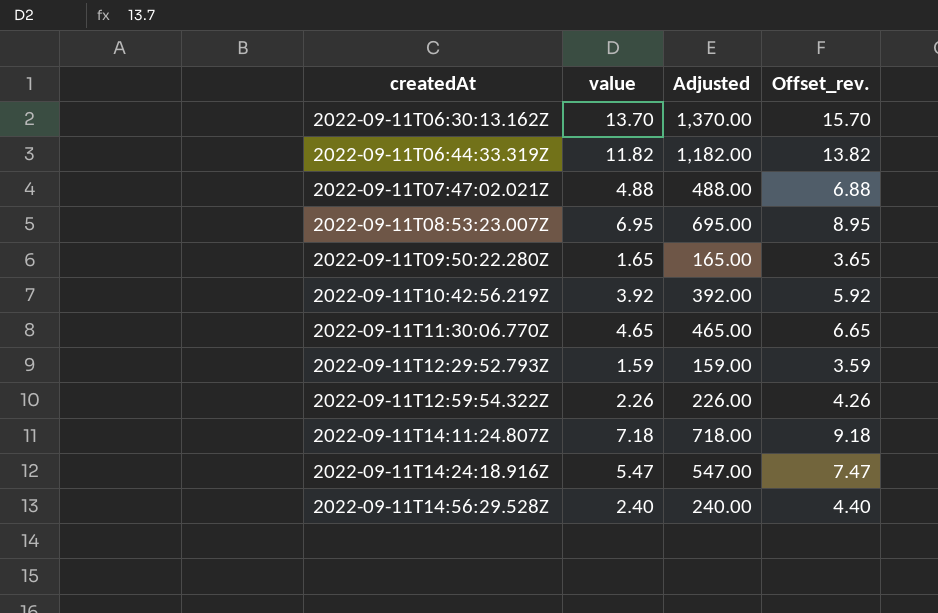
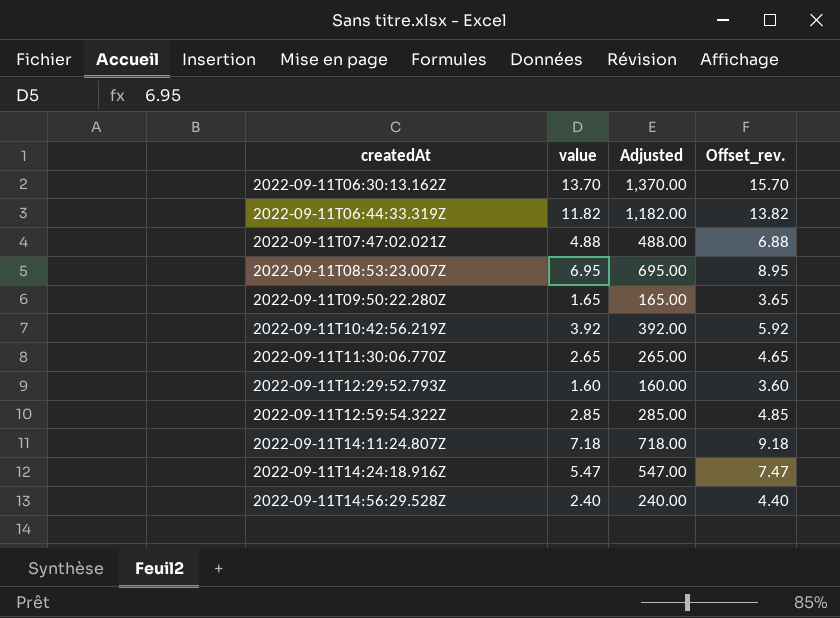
2022-09-11T11:30:06.770Z | value: 4.65 -> 2.65
2022-09-11T11:30:06.770Z | Adjusted: 465.00 -> 265.00
2022-09-11T11:30:06.770Z | Offset_rev.: 6.65 -> 4.65
2022-09-11T12:29:52.793Z | value: 1.59 -> 1.60
2022-09-11T12:29:52.793Z | Adjusted: 159.00 -> 160.00
2022-09-11T12:29:52.793Z | Offset_rev.: 3.59 -> 3.60
2022-09-11T12:59:54.322Z | value: 2.26 -> 2.85
2022-09-11T12:59:54.322Z | Adjusted: 226.00 -> 285.00
2022-09-11T12:59:54.322Z | Offset_rev.: 4.26 -> 4.85

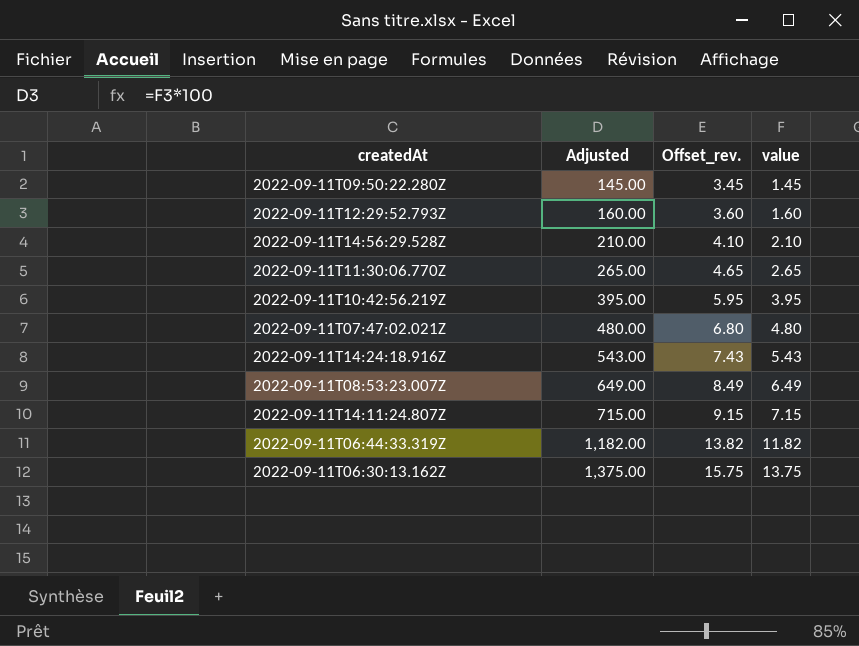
row order: createdAt ascending -> Adjusted ascending
column value | position: 2 -> 4
row 2022-09-11T12:59:54.322Z: 2.85 | 285.00 | 4.85 -> none
2022-09-11T09:50:22.280Z | Adjusted: 165.00 -> 145.00
2022-09-11T09:50:22.280Z | Offset_rev.: 3.65 -> 3.45
2022-09-11T09:50:22.280Z | value: 1.65 -> 1.45
2022-09-11T14:56:29.528Z | Adjusted: 240.00 -> 210.00
2022-09-11T14:56:29.528Z | Offset_rev.: 4.40 -> 4.10
2022-09-11T14:56:29.528Z | value: 2.40 -> 2.10
2022-09-11T10:42:56.219Z | Adjusted: 392.00 -> 395.00
2022-09-11T10:42:56.219Z | Offset_rev.: 5.92 -> 5.95
2022-09-11T10:42:56.219Z | value: 3.92 -> 3.95
2022-09-11T07:47:02.021Z | Adjusted: 488.00 -> 480.00
2022-09-11T07:47:02.021Z | Offset_rev.: 6.88 -> 6.80
2022-09-11T07:47:02.021Z | value: 4.88 -> 4.80
2022-09-11T14:24:18.916Z | Adjusted: 547.00 -> 543.00
2022-09-11T14:24:18.916Z | Offset_rev.: 7.47 -> 7.43
2022-09-11T14:24:18.916Z | value: 5.47 -> 5.43
2022-09-11T08:53:23.007Z | Adjusted: 695.00 -> 649.00
2022-09-11T08:53:23.007Z | Offset_rev.: 8.95 -> 8.49
2022-09-11T08:53:23.007Z | value: 6.95 -> 6.49
2022-09-11T14:11:24.807Z | Adjusted: 718.00 -> 715.00
2022-09-11T14:11:24.807Z | Offset_rev.: 9.18 -> 9.15
2022-09-11T14:11:24.807Z | value: 7.18 -> 7.15
2022-09-11T06:30:13.162Z | Adjusted: 1,370.00 -> 1,375.00
2022-09-11T06:30:13.162Z | Offset_rev.: 15.70 -> 15.75
2022-09-11T06:30:13.162Z | value: 13.70 -> 13.75

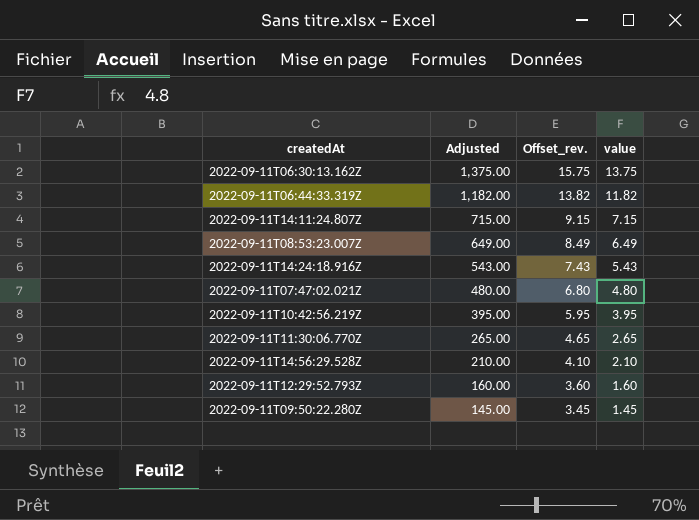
row order: Adjusted ascending -> Adjusted descending

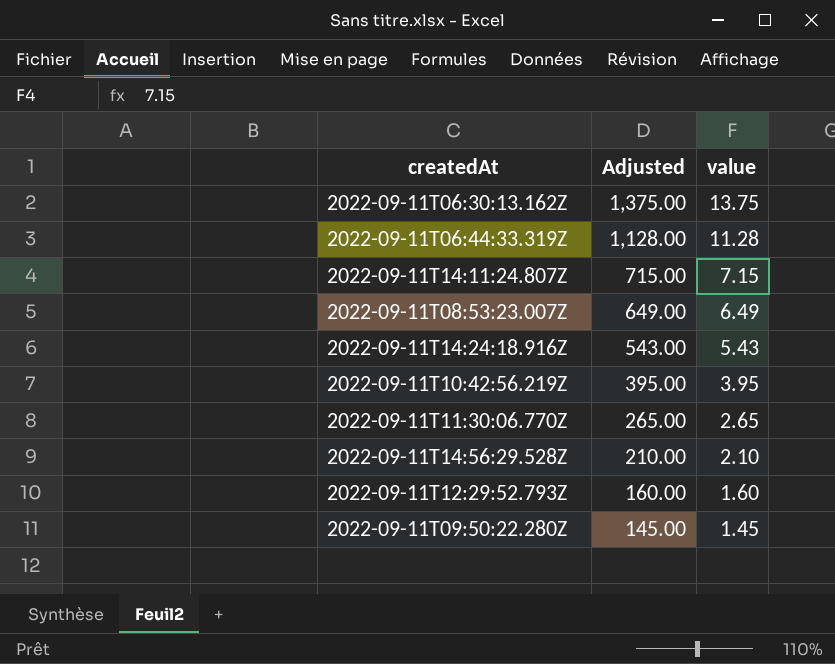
column Offset_rev. | formula: [value] + 2 -> none
row 2022-09-11T07:47:02.021Z: 480.00 | 6.80 | 4.80 -> none
2022-09-11T06:44:33.319Z | Adjusted: 1,182.00 -> 1,128.00
2022-09-11T06:44:33.319Z | value: 11.82 -> 11.28

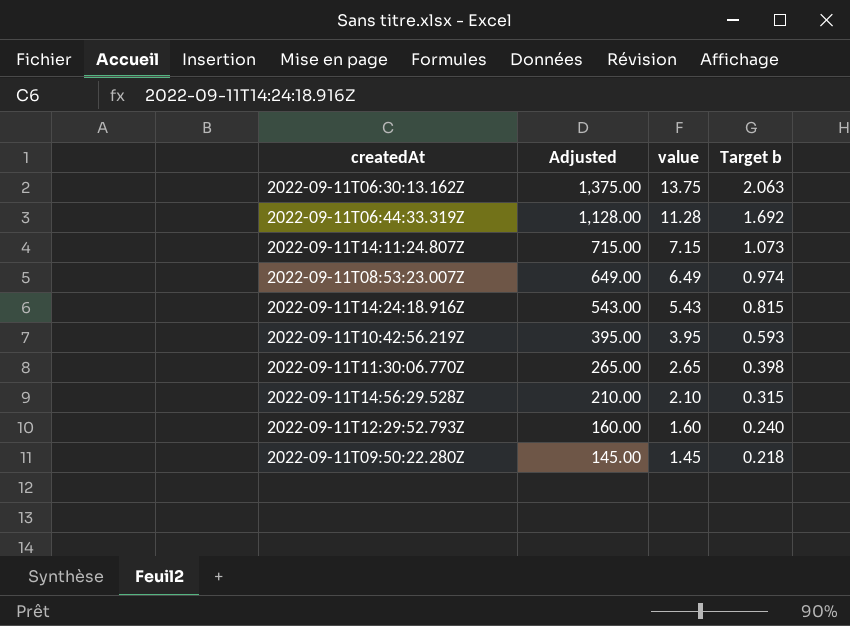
column Target b | formula: none -> [value] * 0.15

